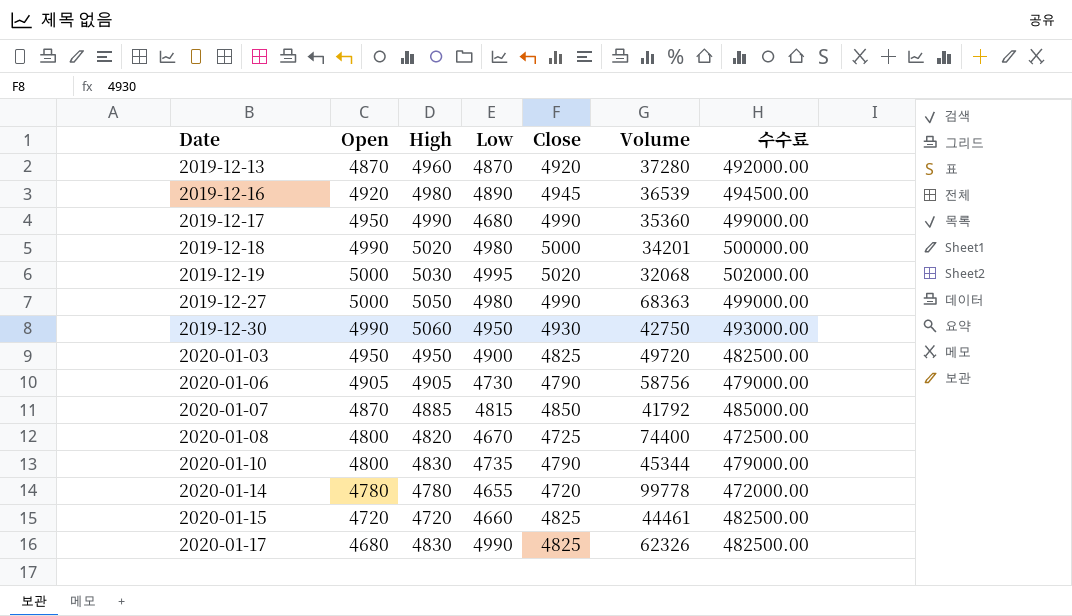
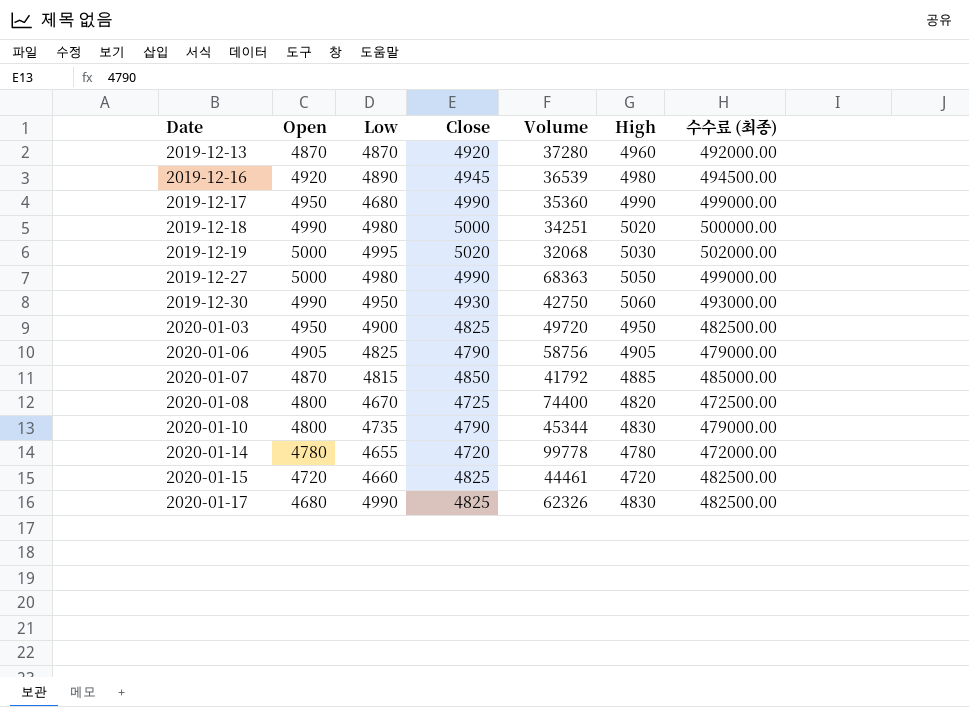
column High | position: 3 -> 6
column name: 수수료 -> 수수료 (최종)
2019-12-18 | Volume: 34201 -> 34251
2020-01-06 | Low: 4730 -> 4825

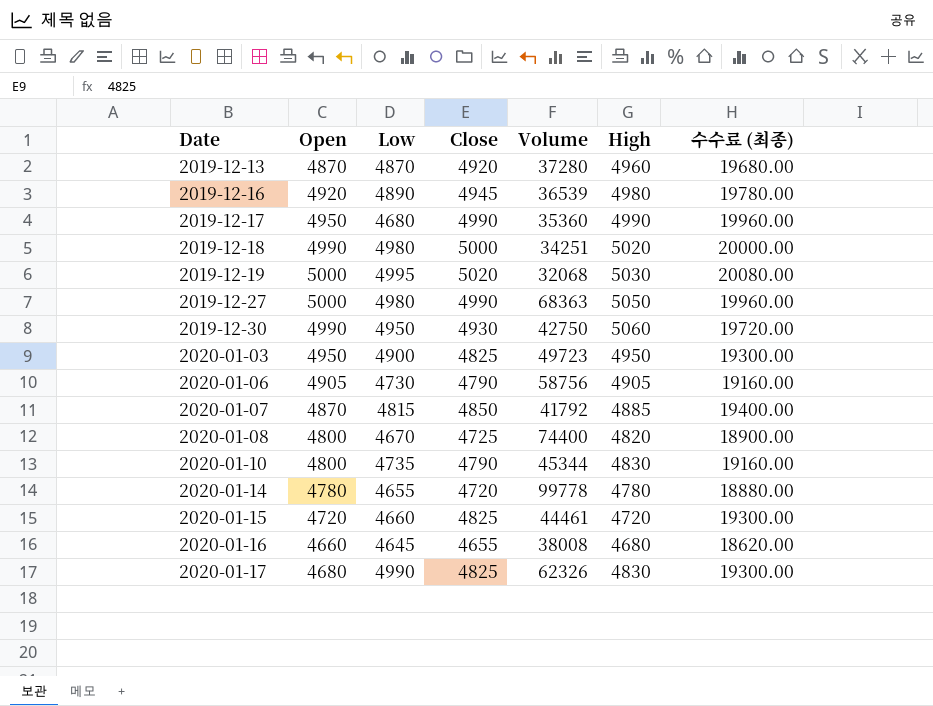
column 수수료 (최종) | formula: [Close] * 100 -> [Close] * 4
2020-01-03 | Volume: 49720 -> 49723
2020-01-06 | Low: 4825 -> 4730
row 2020-01-16: none -> 4660 | 4645 | 4655 | 38008 | 4680 | 18620.00

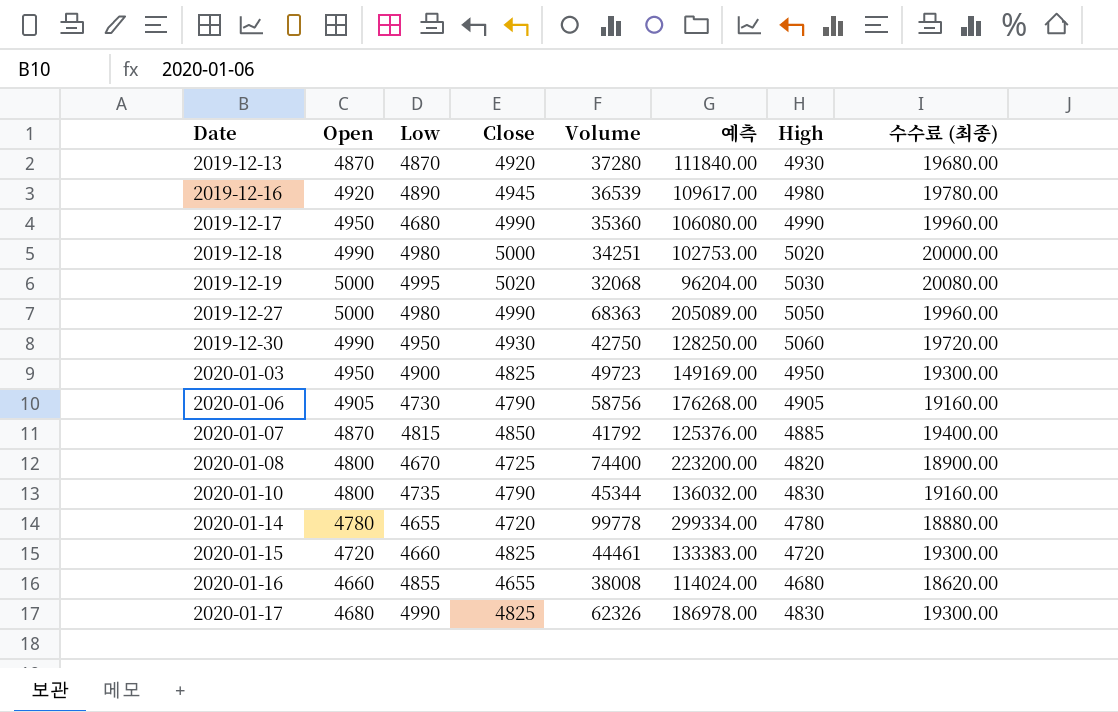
column 예측 | formula: none -> [Volume] * 3
2019-12-13 | High: 4960 -> 4930
2020-01-16 | Low: 4645 -> 4855

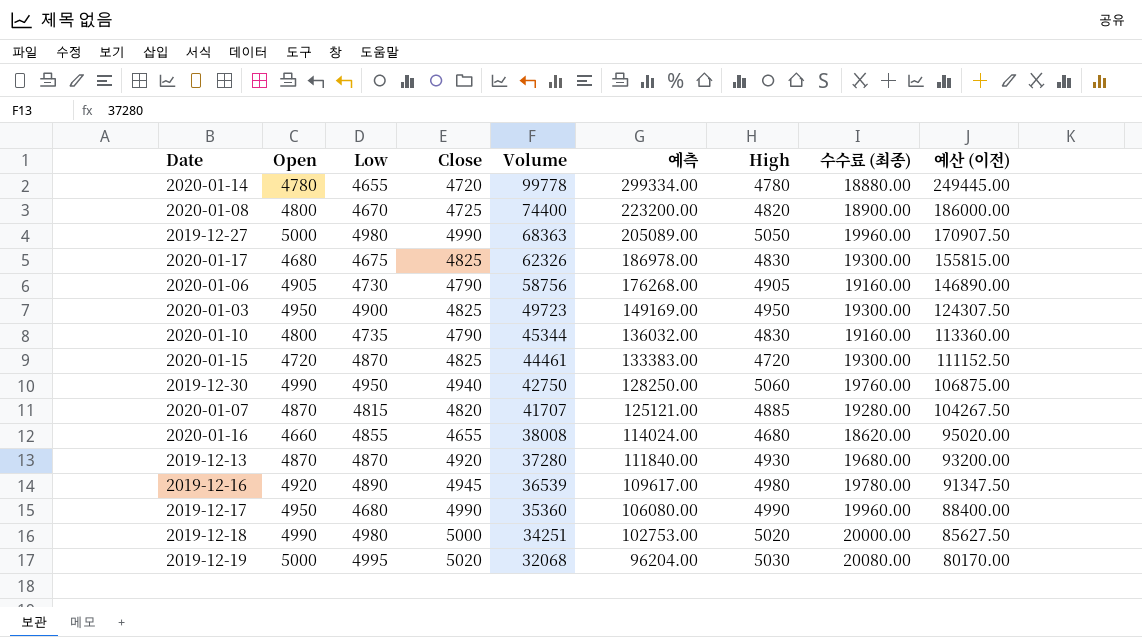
row order: Date ascending -> Volume descending
column 예산 (이전) | formula: none -> [Volume] * 2.5
2020-01-17 | Low: 4990 -> 4675
2020-01-15 | Low: 4660 -> 4870
2019-12-30 | Close: 4930 -> 4940
2019-12-30 | 수수료 (최종): 19720.00 -> 19760.00
2020-01-07 | Close: 4850 -> 4820
2020-01-07 | Volume: 41792 -> 41707
2020-01-07 | 예측: 125376.00 -> 125121.00
2020-01-07 | 수수료 (최종): 19400.00 -> 19280.00

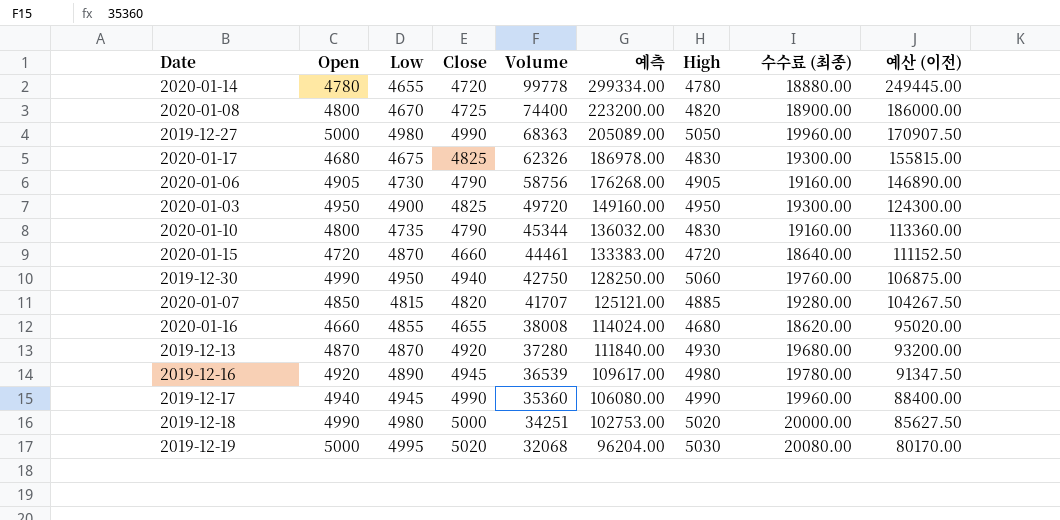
2020-01-03 | Volume: 49723 -> 49720
2020-01-03 | 예측: 149169.00 -> 149160.00
2020-01-03 | 예산 (이전): 124307.50 -> 124300.00
2020-01-15 | Close: 4825 -> 4660
2020-01-15 | 수수료 (최종): 19300.00 -> 18640.00
2020-01-07 | Open: 4870 -> 4850
2019-12-17 | Open: 4950 -> 4940
2019-12-17 | Low: 4680 -> 4945

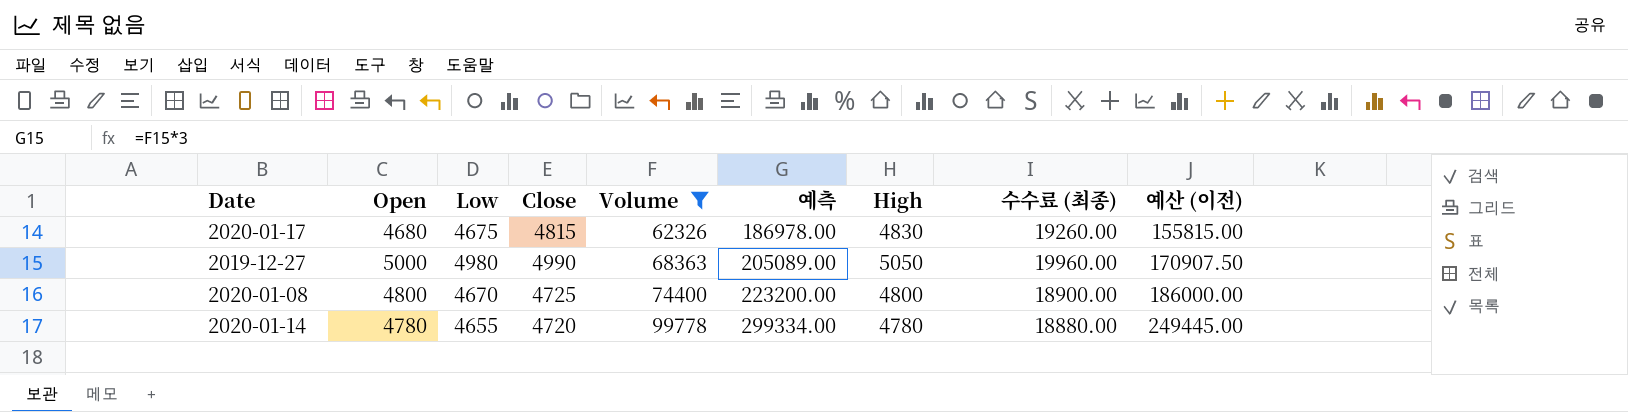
filter: none -> Volume >= 62326
row order: Volume descending -> Volume ascending
2020-01-17 | Close: 4825 -> 4815
2020-01-17 | 수수료 (최종): 19300.00 -> 19260.00
2020-01-08 | High: 4820 -> 4800

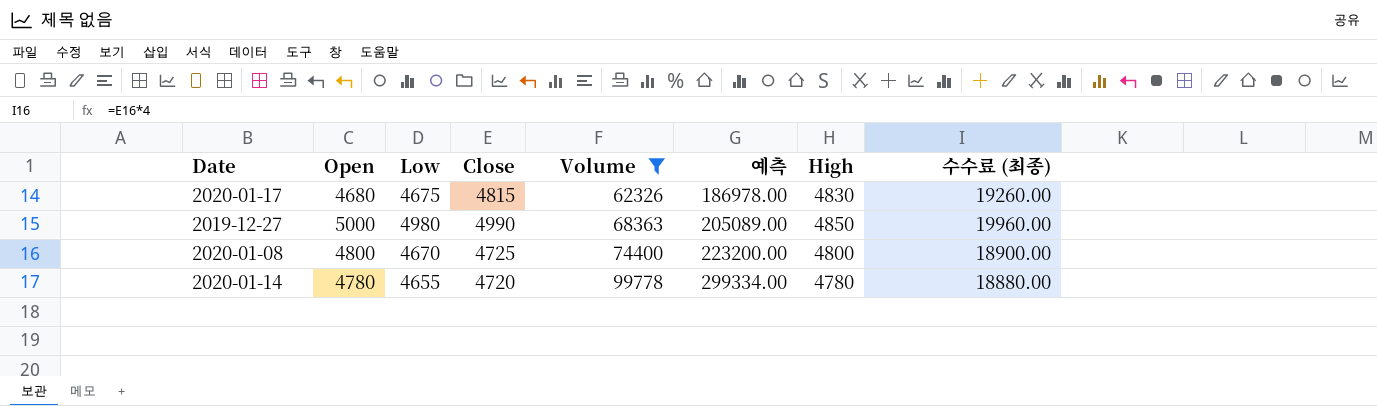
column 예산 (이전) | formula: [Volume] * 2.5 -> none
2019-12-27 | High: 5050 -> 4850

